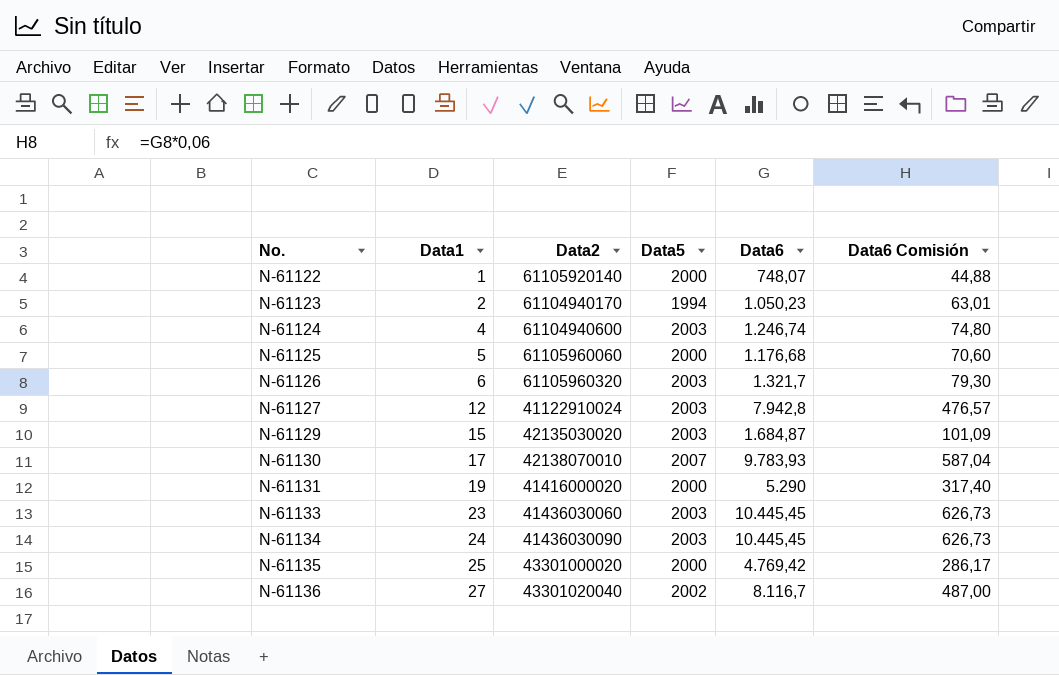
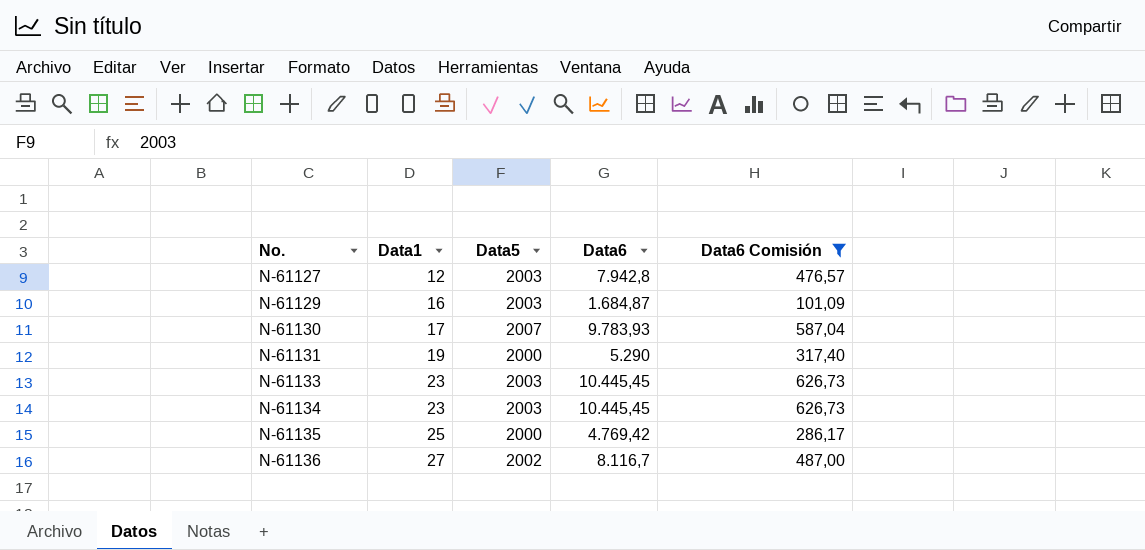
filter: none -> Data6 Comisión >= 101,09
column Data2 | position: 3 -> none
N-61129 | Data1: 15 -> 16
N-61134 | Data1: 24 -> 23

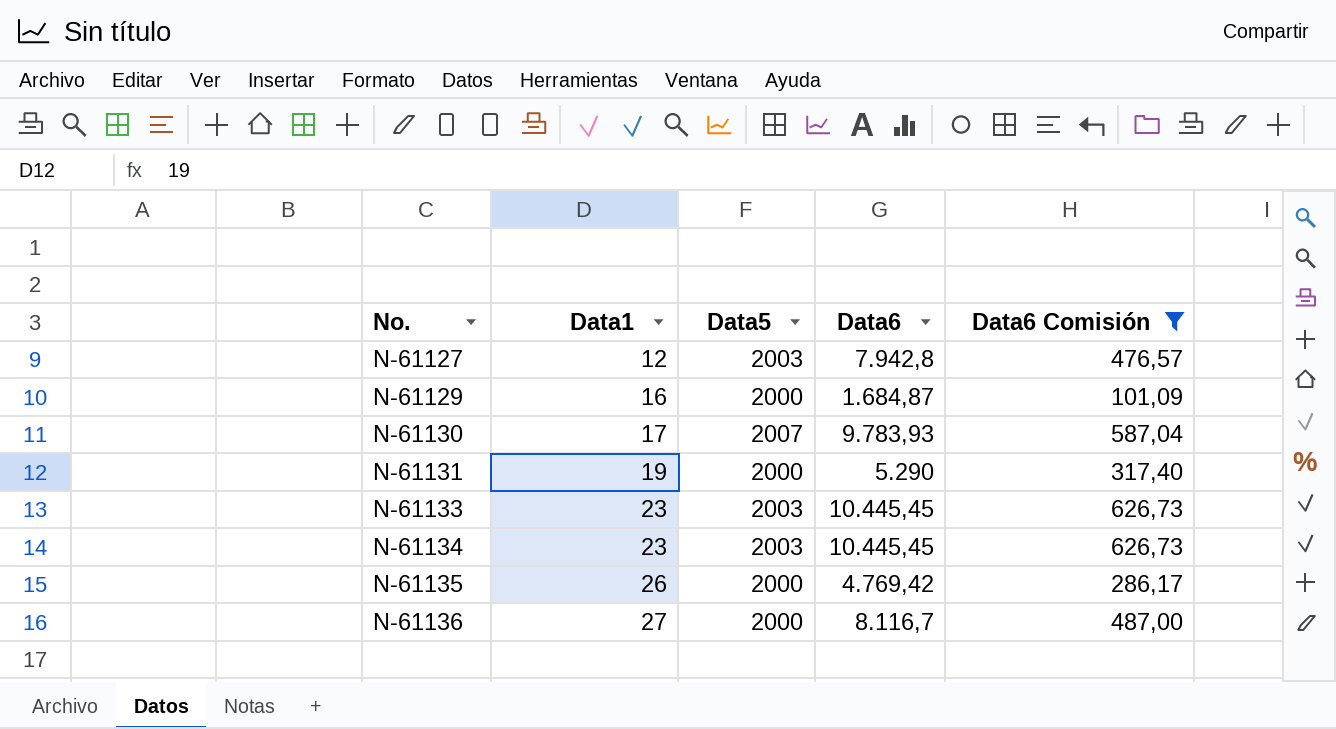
N-61129 | Data5: 2003 -> 2000
N-61135 | Data1: 25 -> 26
N-61136 | Data5: 2002 -> 2000

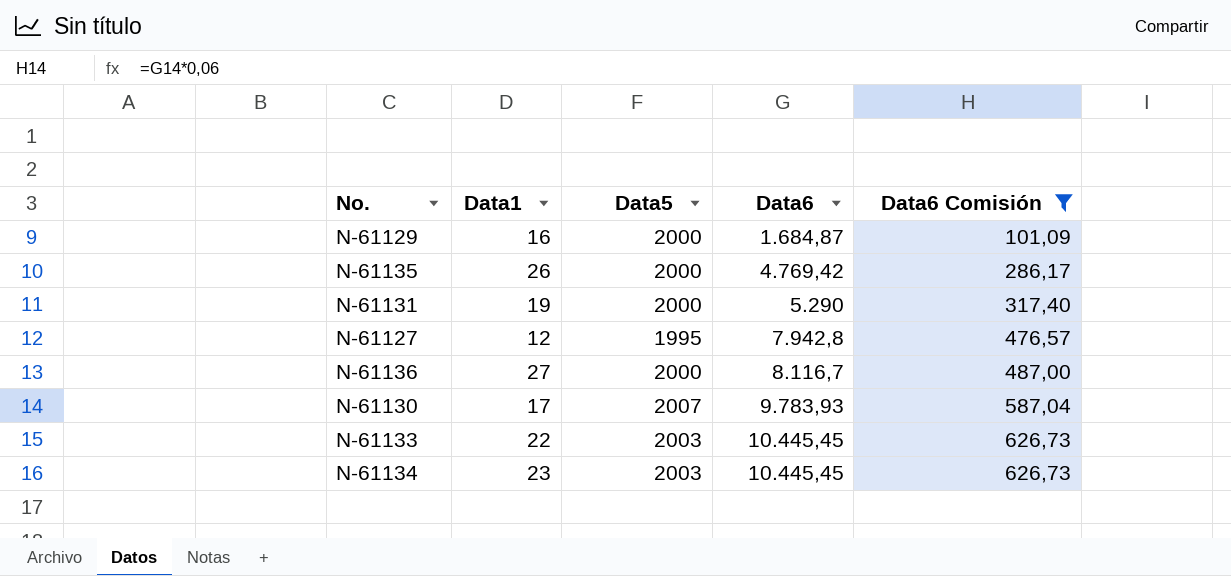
row order: No. ascending -> Data6 ascending
N-61127 | Data5: 2003 -> 1995
N-61133 | Data1: 23 -> 22

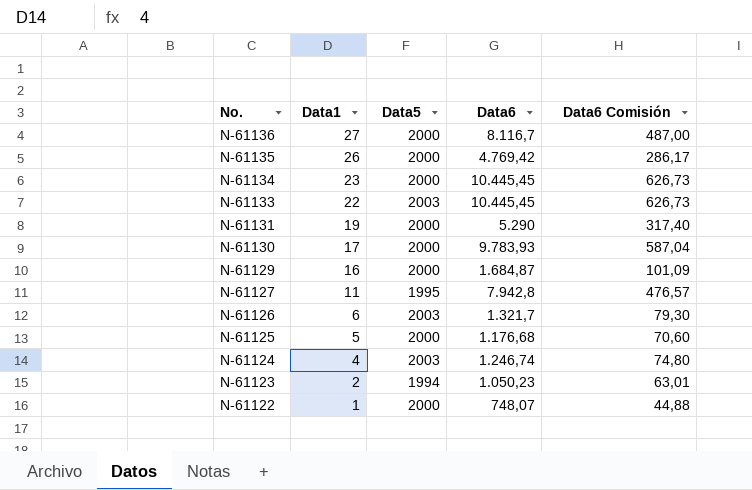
filter: Data6 Comisión >= 101,09 -> none
row order: Data6 ascending -> No. descending
N-61134 | Data5: 2003 -> 2000
N-61130 | Data5: 2007 -> 2000
N-61127 | Data1: 12 -> 11

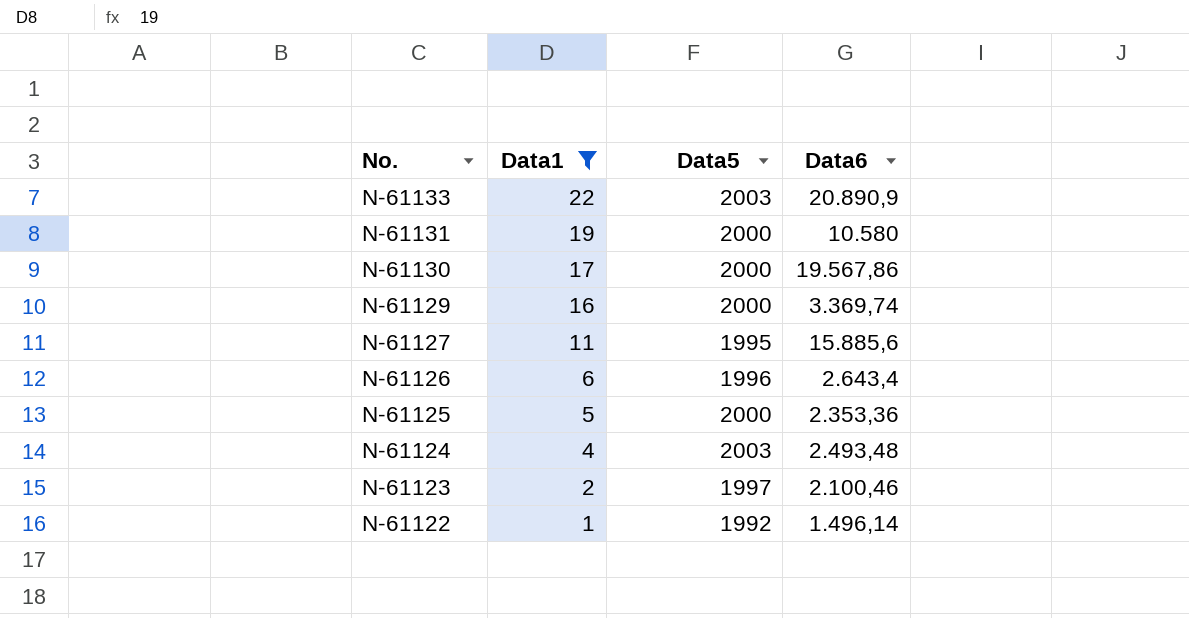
filter: none -> Data1 <= 22
column Data6 Comisión | formula: [Data6] * 0,06 -> none
N-61133 | Data6: 10.445,45 -> 20.890,9
N-61131 | Data6: 5.290 -> 10.580
N-61130 | Data6: 9.783,93 -> 19.567,86
N-61129 | Data6: 1.684,87 -> 3.369,74
N-61127 | Data6: 7.942,8 -> 15.885,6
N-61126 | Data5: 2003 -> 1996
N-61126 | Data6: 1.321,7 -> 2.643,4
N-61125 | Data6: 1.176,68 -> 2.353,36
N-61124 | Data6: 1.246,74 -> 2.493,48
N-61123 | Data5: 1994 -> 1997
N-61123 | Data6: 1.050,23 -> 2.100,46
N-61122 | Data5: 2000 -> 1992
N-61122 | Data6: 748,07 -> 1.496,14

